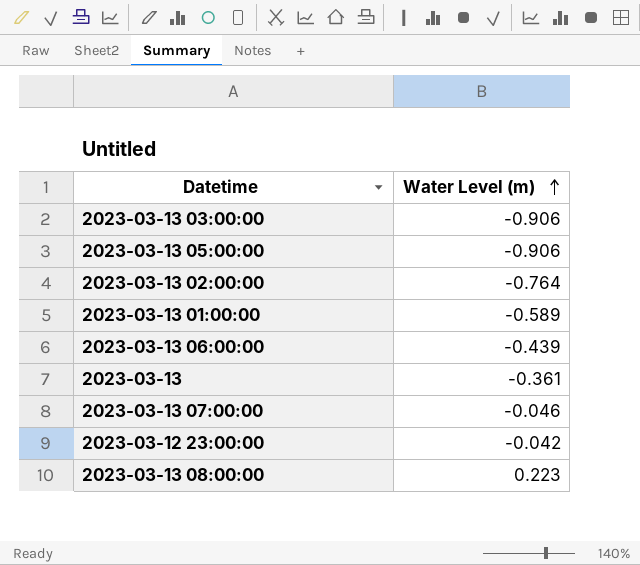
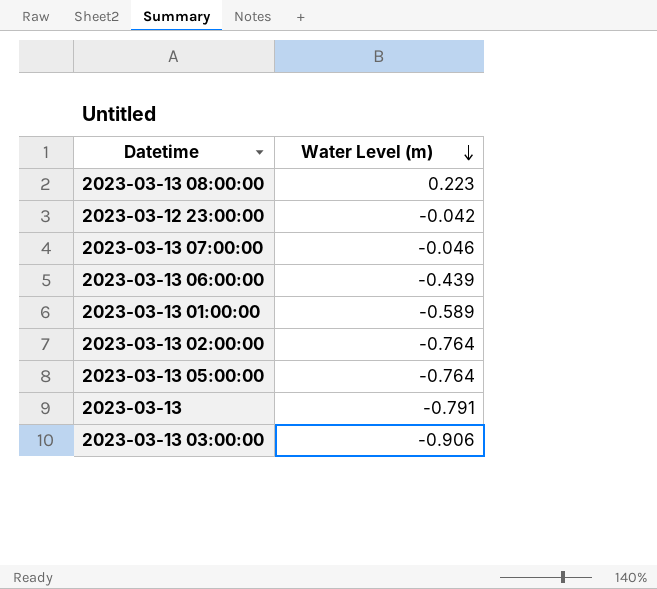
row order: Water Level (m) ascending -> Water Level (m) descending
2023-03-13 05:00:00 | Water Level (m): -0.906 -> -0.764
2023-03-13 | Water Level (m): -0.361 -> -0.791

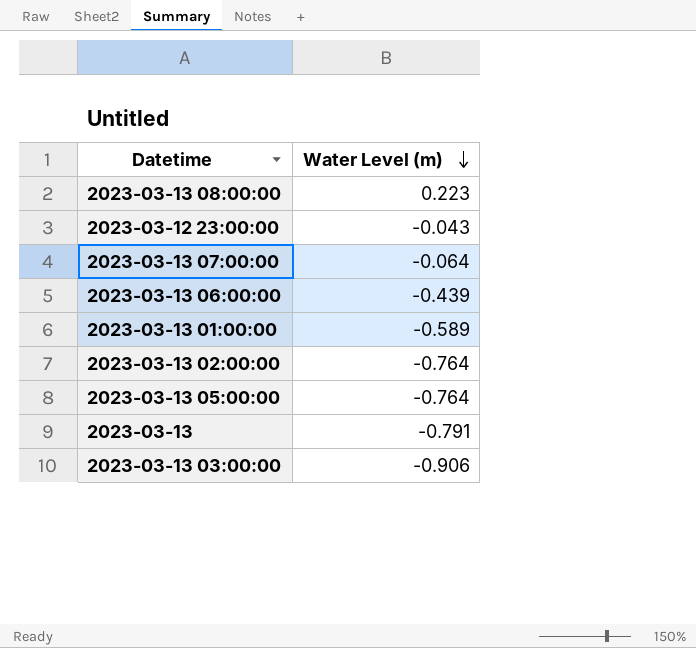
2023-03-12 23:00:00 | Water Level (m): -0.042 -> -0.043
2023-03-13 07:00:00 | Water Level (m): -0.046 -> -0.064

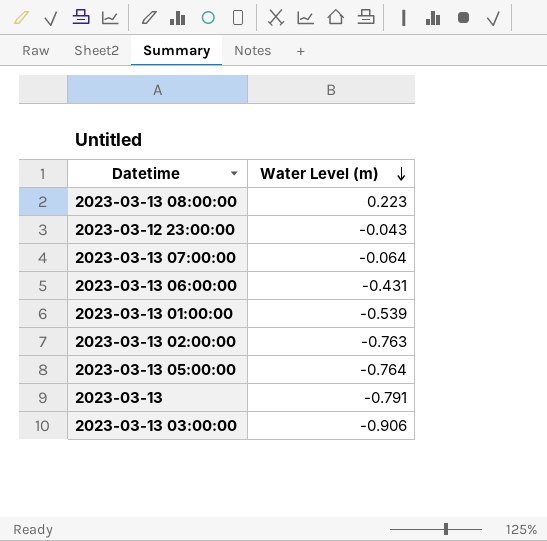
2023-03-13 06:00:00 | Water Level (m): -0.439 -> -0.431
2023-03-13 01:00:00 | Water Level (m): -0.589 -> -0.539
2023-03-13 02:00:00 | Water Level (m): -0.764 -> -0.763

